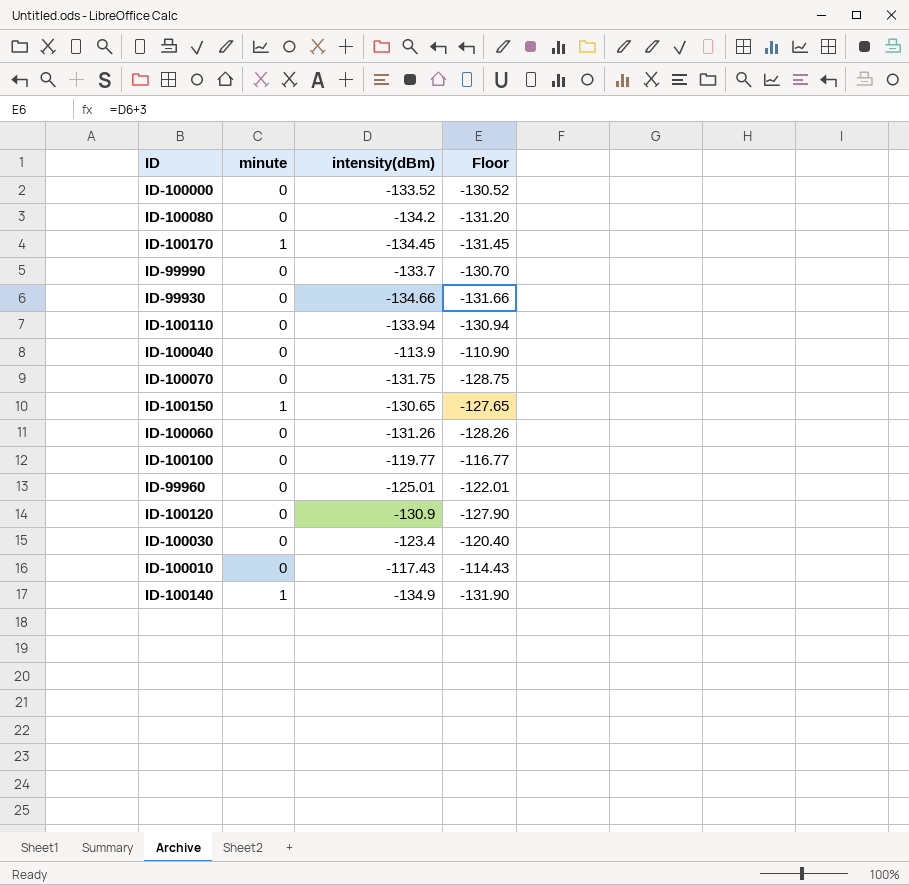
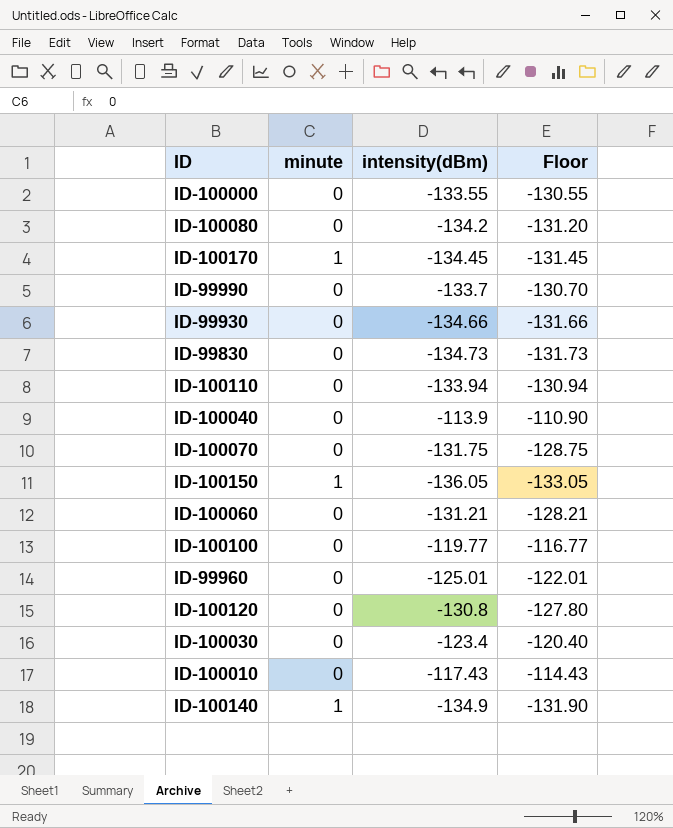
ID-100000 | intensity(dBm): -133.52 -> -133.55
ID-100000 | Floor: -130.52 -> -130.55
row ID-99830: none -> 0 | -134.73 | -131.73
ID-100150 | intensity(dBm): -130.65 -> -136.05
ID-100150 | Floor: -127.65 -> -133.05
ID-100060 | intensity(dBm): -131.26 -> -131.21
ID-100060 | Floor: -128.26 -> -128.21
ID-100120 | intensity(dBm): -130.9 -> -130.8
ID-100120 | Floor: -127.90 -> -127.80

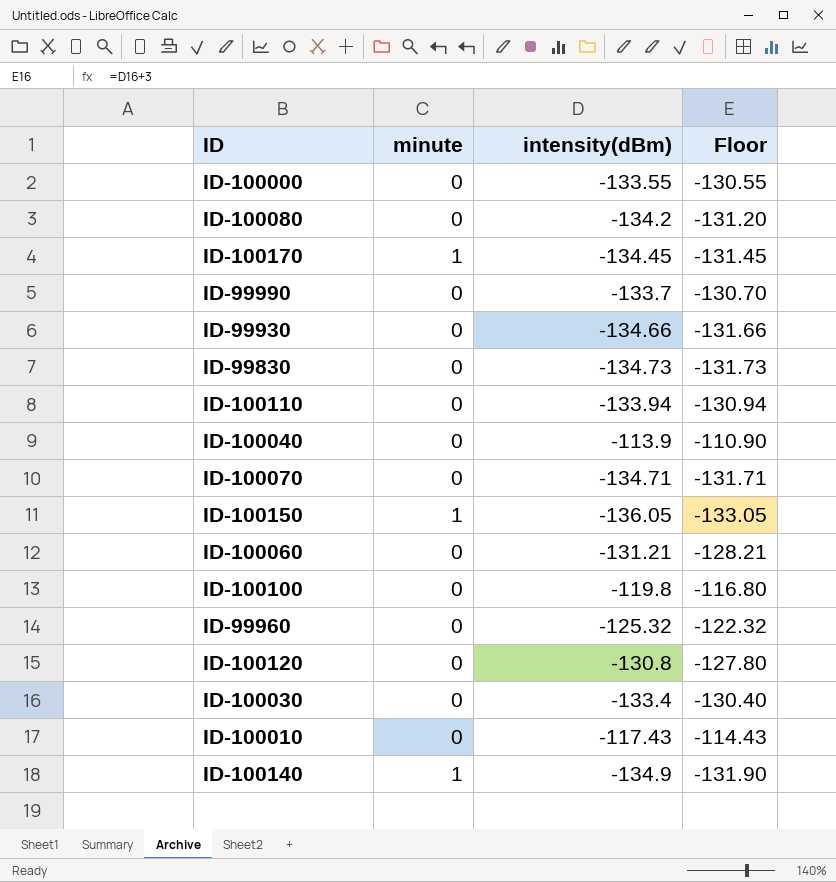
ID-100070 | intensity(dBm): -131.75 -> -134.71
ID-100070 | Floor: -128.75 -> -131.71
ID-100100 | intensity(dBm): -119.77 -> -119.8
ID-100100 | Floor: -116.77 -> -116.80
ID-99960 | intensity(dBm): -125.01 -> -125.32
ID-99960 | Floor: -122.01 -> -122.32
ID-100030 | intensity(dBm): -123.4 -> -133.4
ID-100030 | Floor: -120.40 -> -130.40

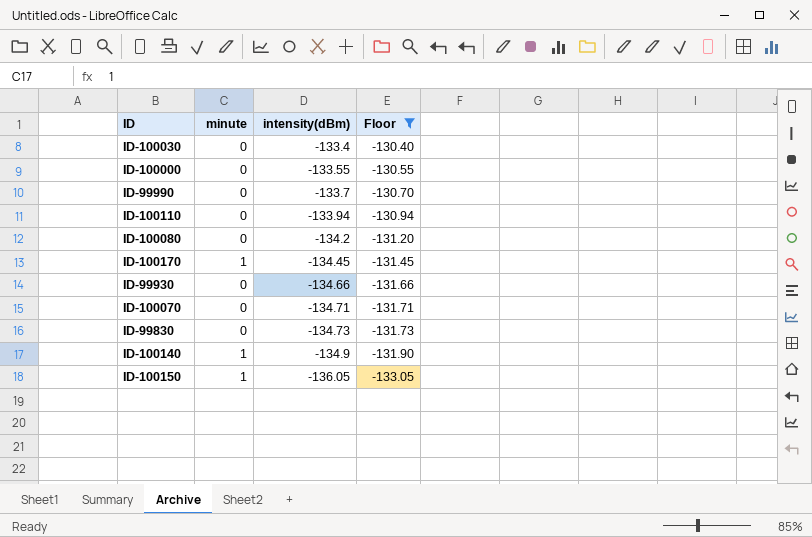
filter: none -> Floor <= -130.40
row order: none -> intensity(dBm) descending

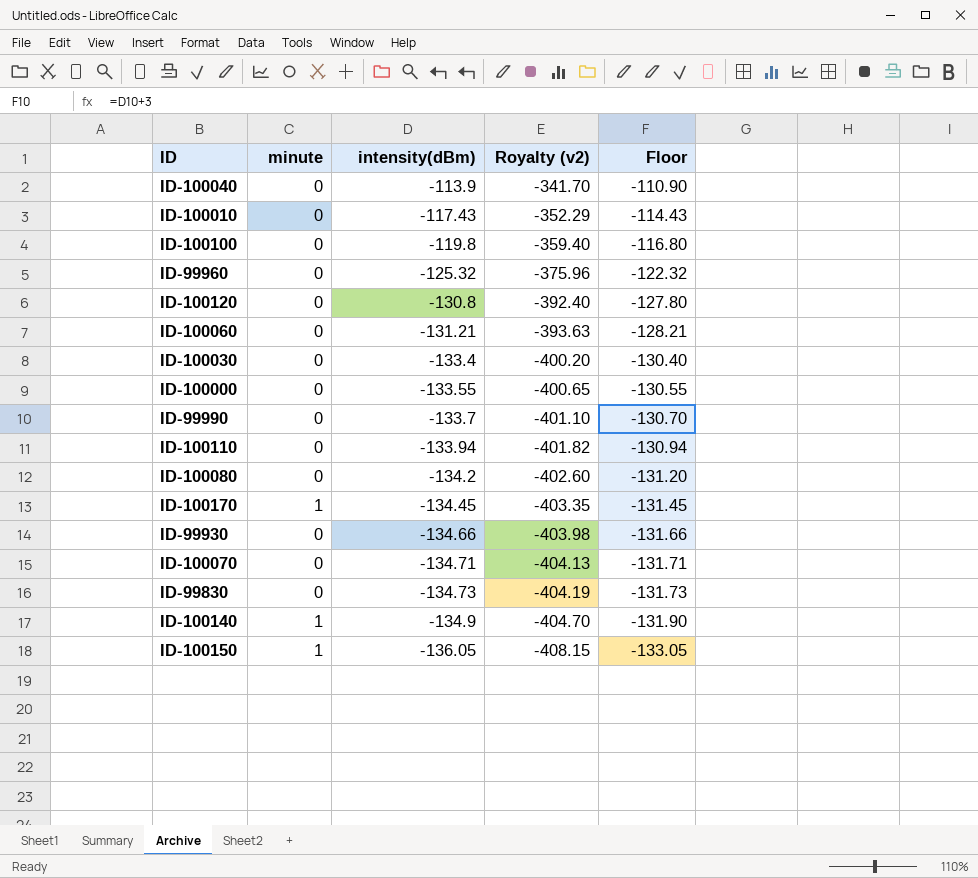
filter: Floor <= -130.40 -> none
column Royalty (v2) | formula: none -> [intensity(dBm)] * 3

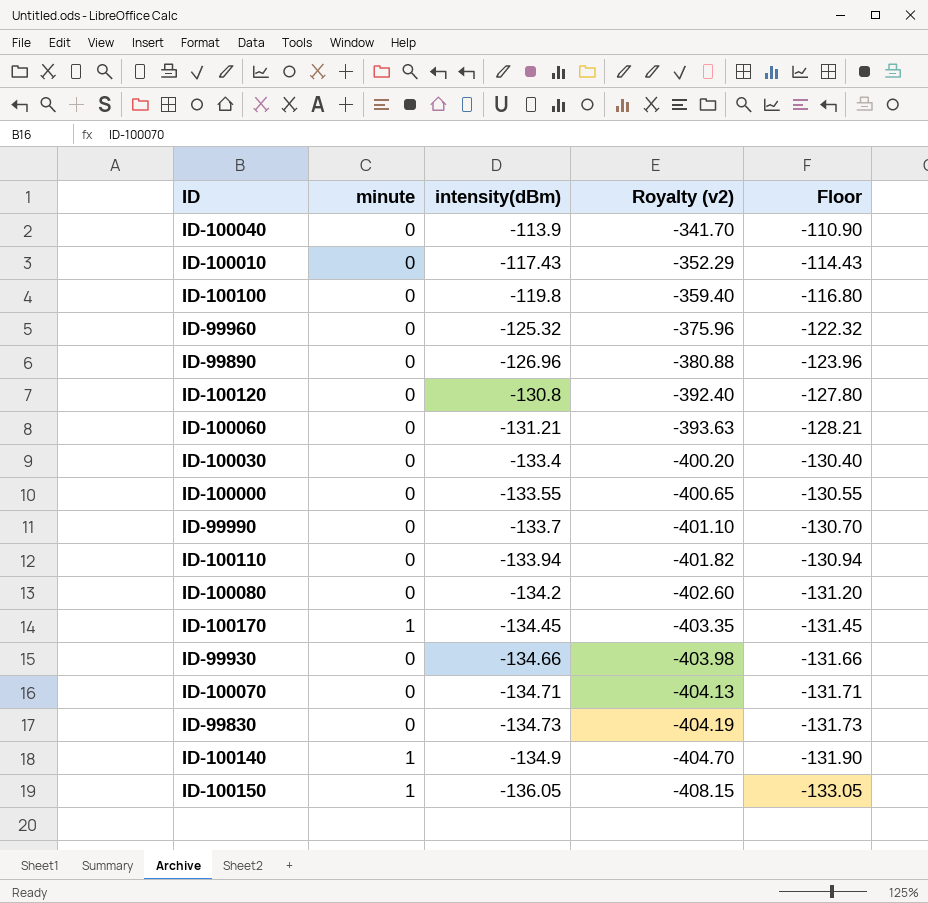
row ID-99890: none -> 0 | -126.96 | -380.88 | -123.96

